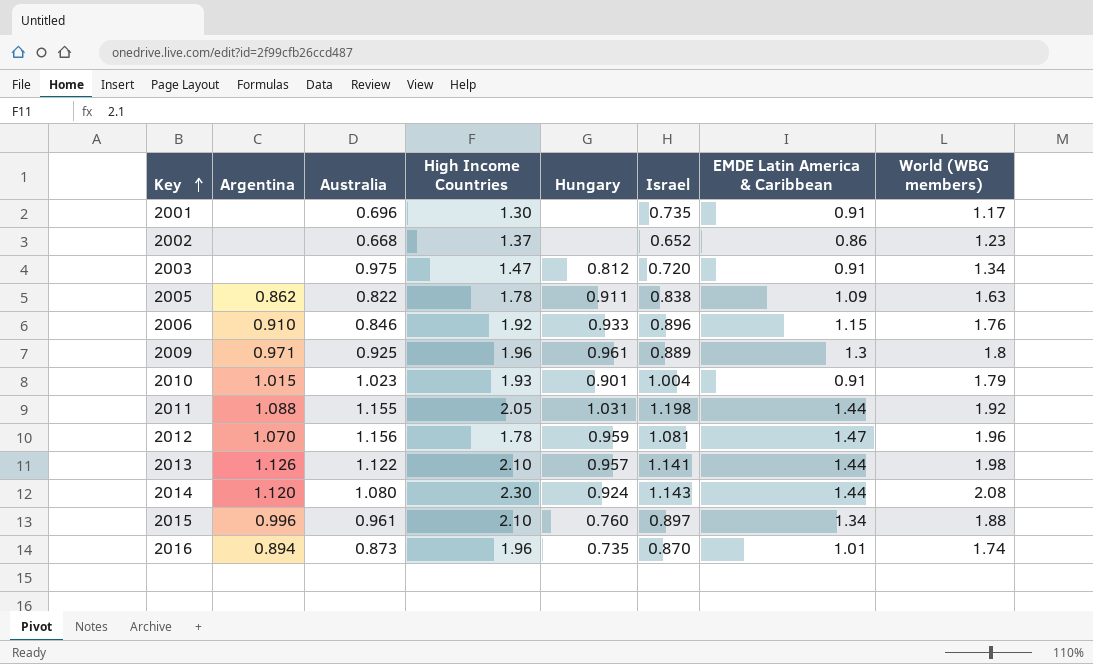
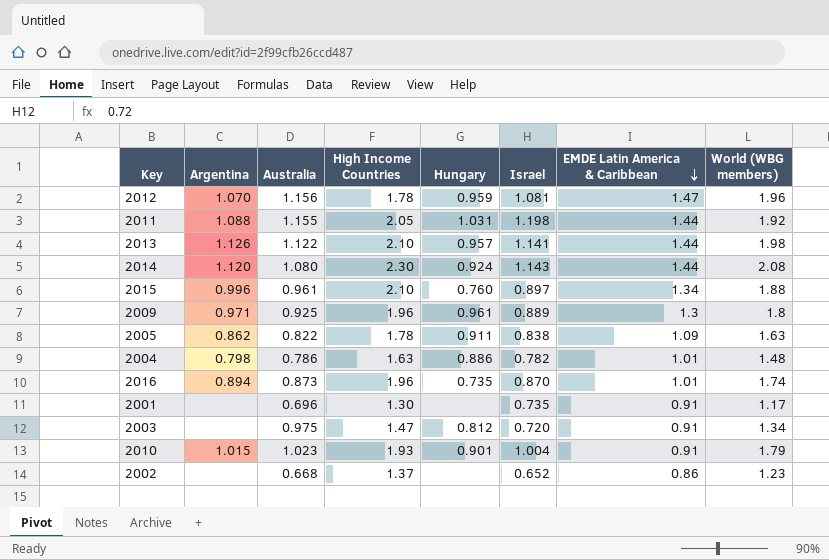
row order: Key ascending -> EMDE Latin America & Caribbean descending
row 2006: 0.910 | 0.846 | 1.92 | 0.933 | 0.896 | 1.15 | 1.76 -> none
row 2004: none -> 0.798 | 0.786 | 1.63 | 0.886 | 0.782 | 1.01 | 1.48

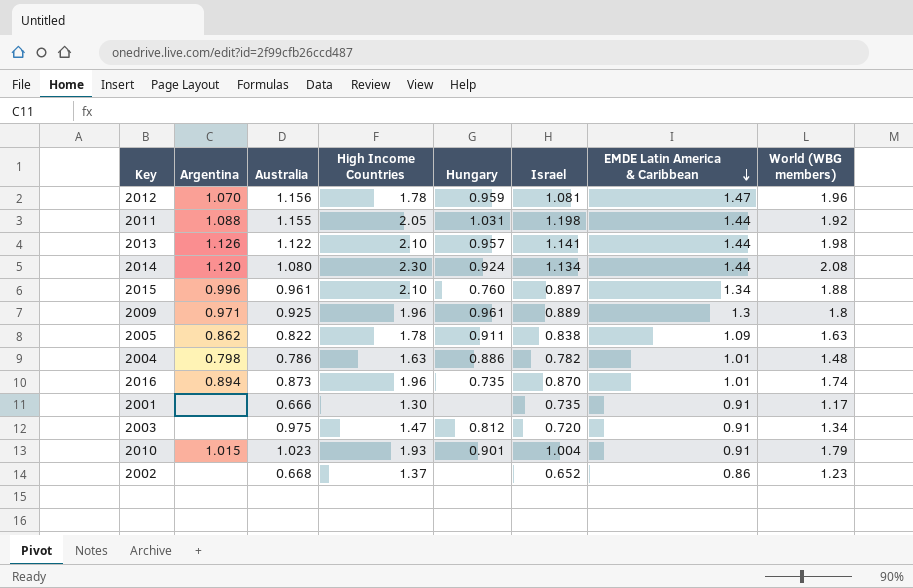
2014 | Israel: 1.143 -> 1.134
2001 | Australia: 0.696 -> 0.666

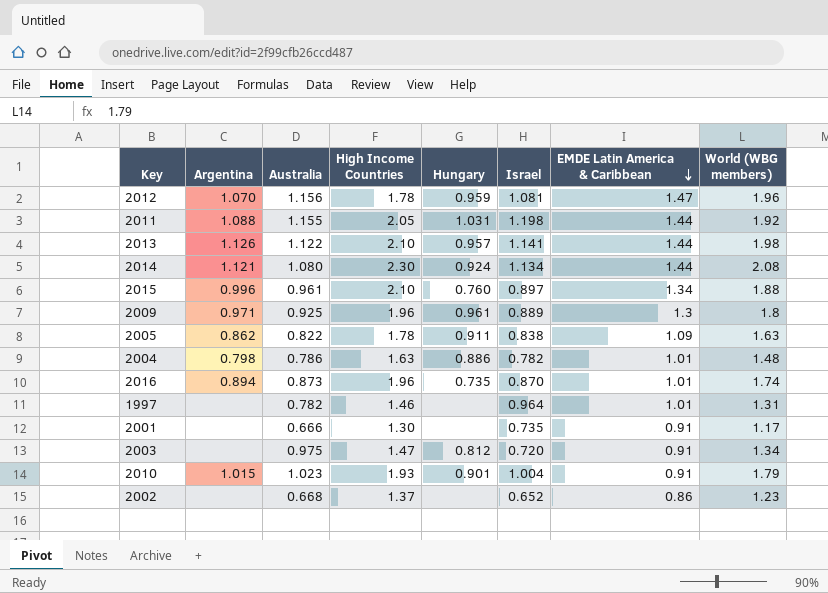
2014 | Argentina: 1.120 -> 1.121
row 1997: none -> none | 0.782 | 1.46 | none | 0.964 | 1.01 | 1.31

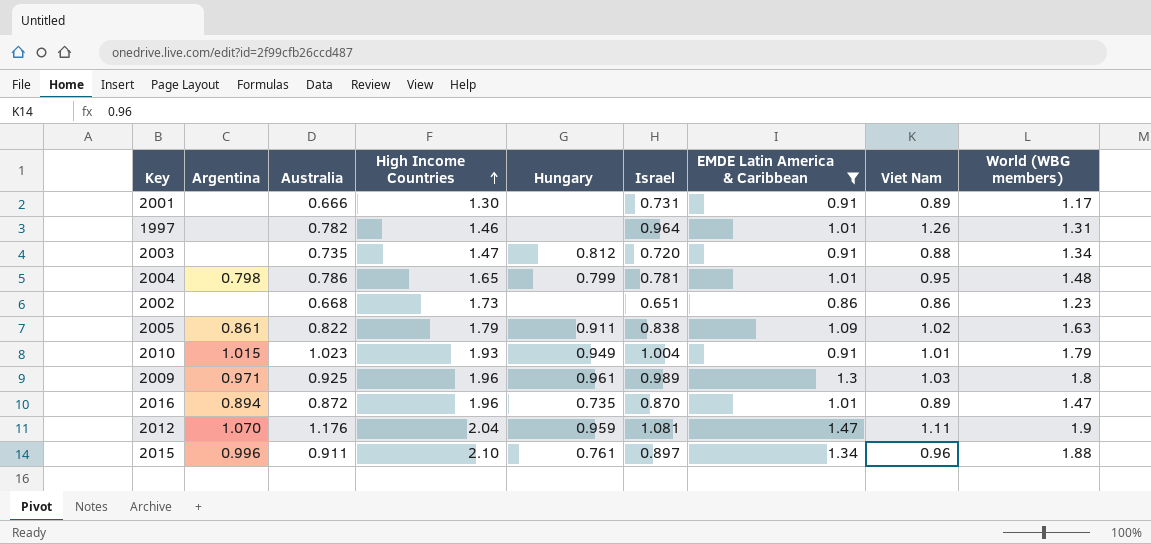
filter: none -> EMDE Latin America & Caribbean != 1.44
row order: EMDE Latin America & Caribbean descending -> High Income Countries ascending
column Viet Nam | position: none -> 8
2001 | Israel: 0.735 -> 0.731
2003 | Australia: 0.975 -> 0.735
2004 | High Income Countries: 1.63 -> 1.65
2004 | Hungary: 0.886 -> 0.799
2004 | Israel: 0.782 -> 0.781
2002 | High Income Countries: 1.37 -> 1.73
2002 | Israel: 0.652 -> 0.651
2005 | Argentina: 0.862 -> 0.861
2005 | High Income Countries: 1.78 -> 1.79
2010 | Hungary: 0.901 -> 0.949
2009 | Israel: 0.889 -> 0.989
2016 | Australia: 0.873 -> 0.872
2016 | World (WBG members): 1.74 -> 1.47
2012 | Australia: 1.156 -> 1.176
2012 | High Income Countries: 1.78 -> 2.04
2012 | World (WBG members): 1.96 -> 1.9
2015 | Australia: 0.961 -> 0.911
2015 | Hungary: 0.760 -> 0.761

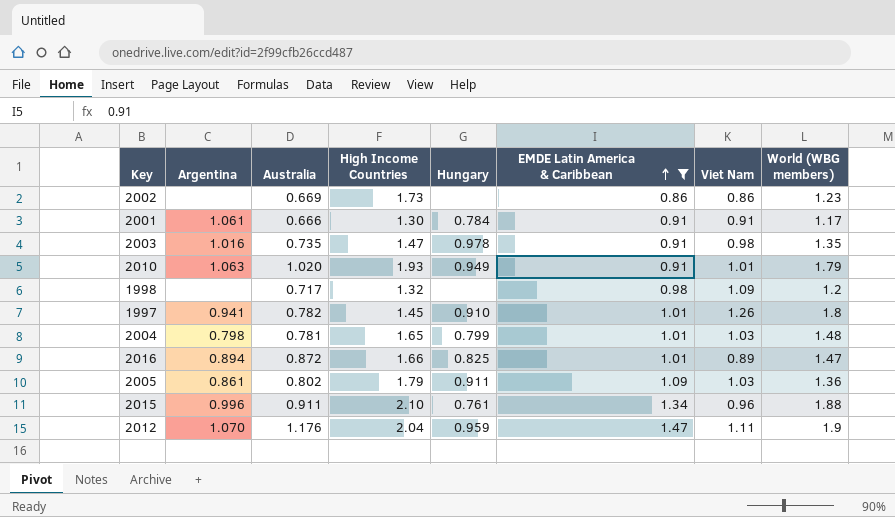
row order: High Income Countries ascending -> EMDE Latin America & Caribbean ascending
column Israel | position: 6 -> none
row 2009: 0.971 | 0.925 | 1.96 | 0.961 | 0.989 | 1.3 | 1.03 | 1.8 -> none
2002 | Australia: 0.668 -> 0.669
2001 | Argentina: none -> 1.061
2001 | Hungary: none -> 0.784
2001 | Viet Nam: 0.89 -> 0.91
2003 | Argentina: none -> 1.016
2003 | Hungary: 0.812 -> 0.978
2003 | Viet Nam: 0.88 -> 0.98
2003 | World (WBG members): 1.34 -> 1.35
2010 | Argentina: 1.015 -> 1.063
2010 | Australia: 1.023 -> 1.020
row 1998: none -> none | 0.717 | 1.32 | none | 0.98 | 1.09 | 1.2
1997 | Argentina: none -> 0.941
1997 | High Income Countries: 1.46 -> 1.45
1997 | Hungary: none -> 0.910
1997 | World (WBG members): 1.31 -> 1.8
2004 | Australia: 0.786 -> 0.781
2004 | Viet Nam: 0.95 -> 1.03
2016 | High Income Countries: 1.96 -> 1.66
2016 | Hungary: 0.735 -> 0.825
2005 | Australia: 0.822 -> 0.802
2005 | Viet Nam: 1.02 -> 1.03
2005 | World (WBG members): 1.63 -> 1.36

